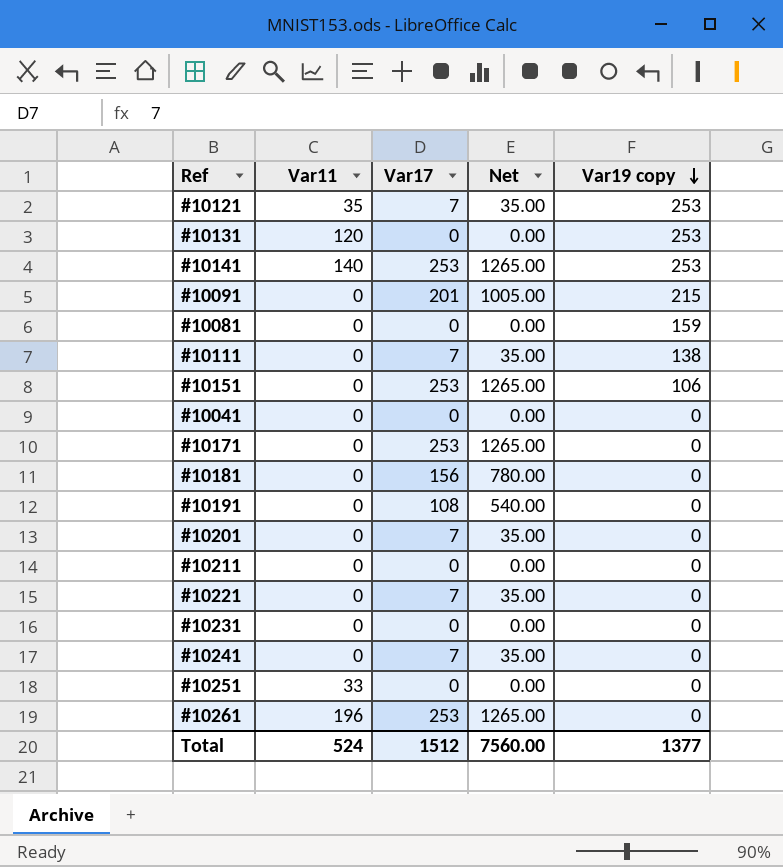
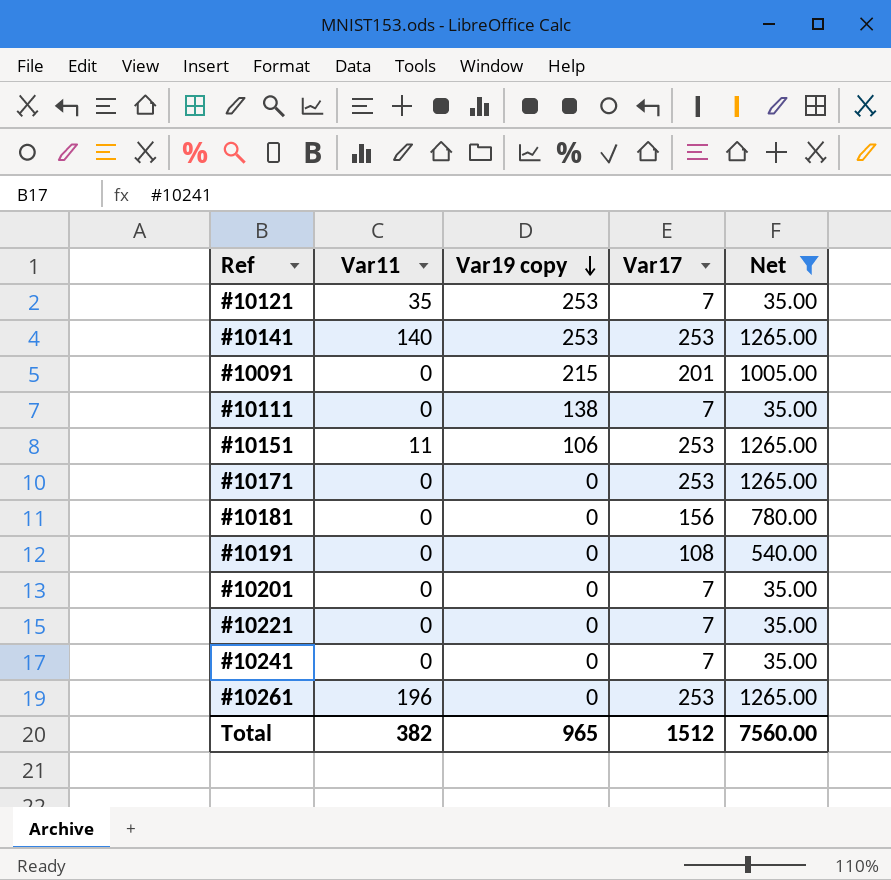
filter: none -> Net != 0.00
column Var19 copy | position: 5 -> 3
#10151 | Var11: 0 -> 11
Total | Var11: 524 -> 382
Total | Var19 copy: 1377 -> 965

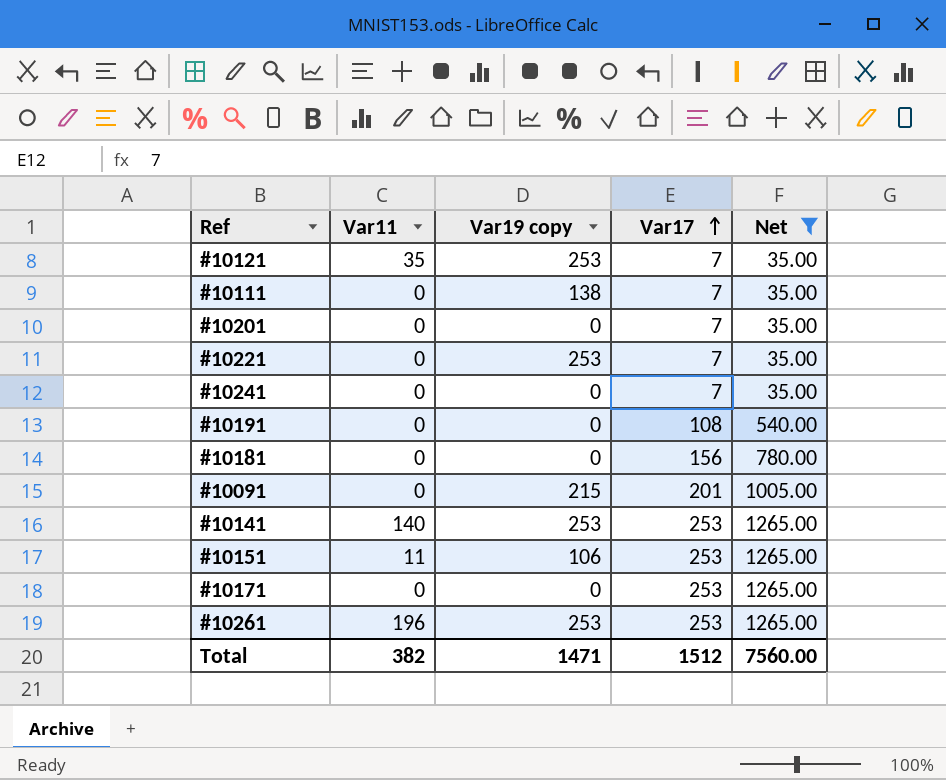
row order: Var19 copy descending -> Var17 ascending
#10221 | Var19 copy: 0 -> 253
#10261 | Var19 copy: 0 -> 253
Total | Var19 copy: 965 -> 1471

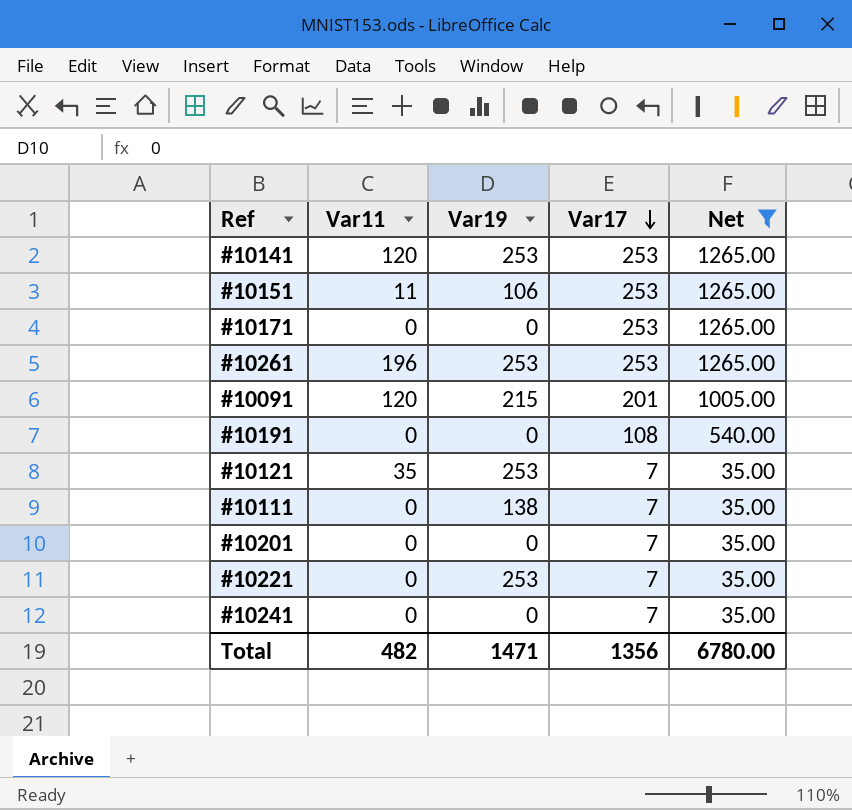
row order: Var17 ascending -> Var17 descending
column name: Var19 copy -> Var19
row #10181: 0 | 0 | 156 | 780.00 -> none
#10141 | Var11: 140 -> 120
#10091 | Var11: 0 -> 120
Total | Var11: 382 -> 482
Total | Var17: 1512 -> 1356
Total | Net: 7560.00 -> 6780.00

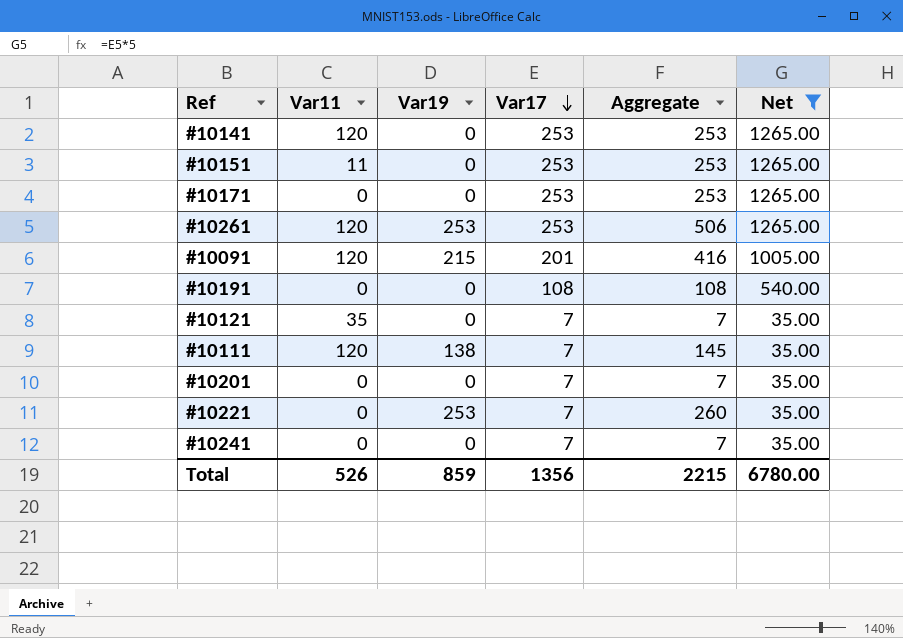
column Aggregate | formula: none -> [Var19] + [Var17]
#10141 | Var19: 253 -> 0
#10151 | Var19: 106 -> 0
#10261 | Var11: 196 -> 120
#10121 | Var19: 253 -> 0
#10111 | Var11: 0 -> 120
Total | Var11: 482 -> 526
Total | Var19: 1471 -> 859

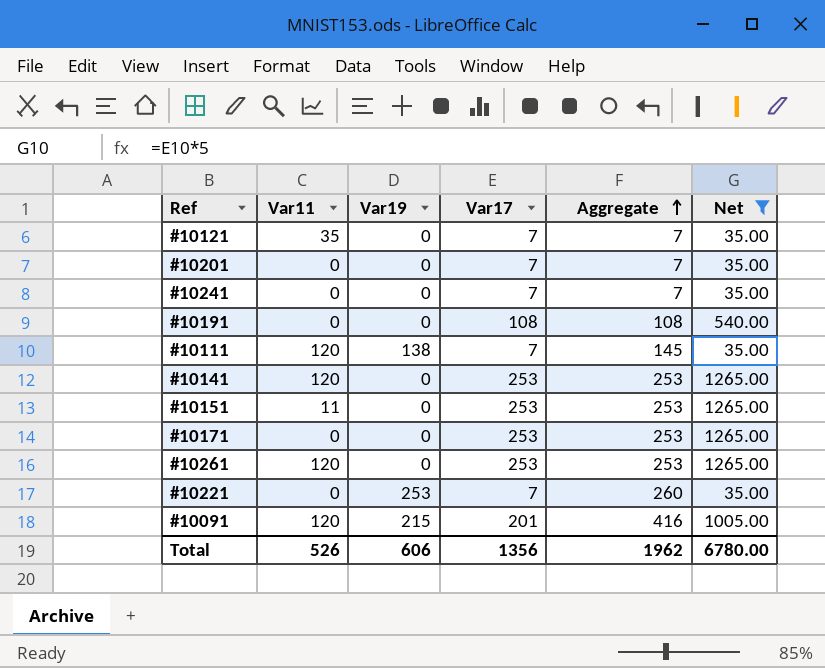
row order: Var17 descending -> Aggregate ascending
#10261 | Var19: 253 -> 0
#10261 | Aggregate: 506 -> 253
Total | Var19: 859 -> 606
Total | Aggregate: 2215 -> 1962

